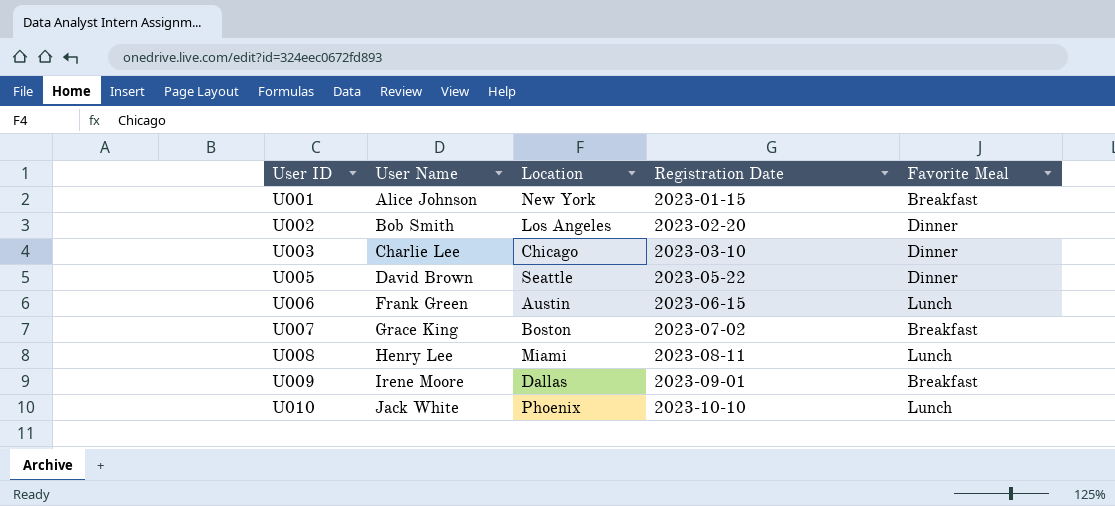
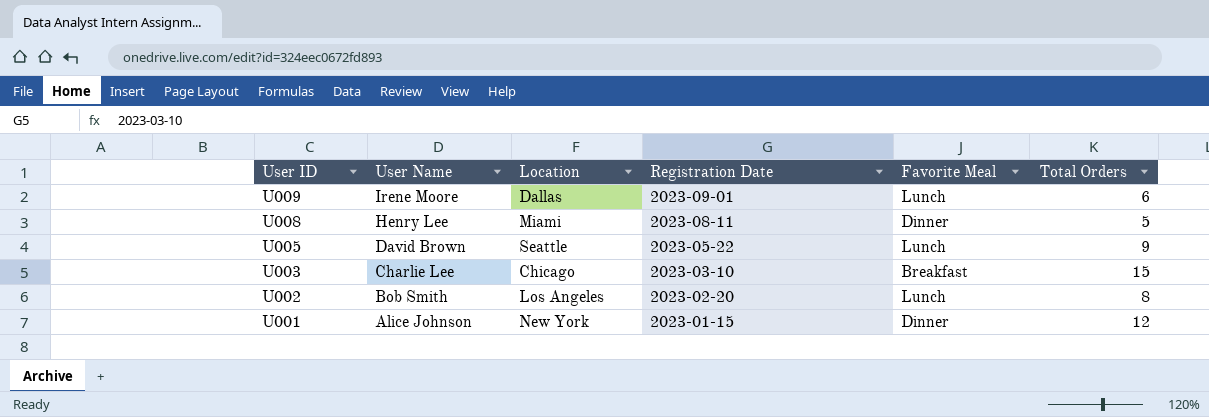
row order: User ID ascending -> User ID descending
column Total Orders | position: none -> 6
row U006: Frank Green | Austin | 2023-06-15 | Lunch -> none
row U007: Grace King | Boston | 2023-07-02 | Breakfast -> none
row U010: Jack White | Phoenix | 2023-10-10 | Lunch -> none
U009 | Favorite Meal: Breakfast -> Lunch
U008 | Favorite Meal: Lunch -> Dinner
U005 | Favorite Meal: Dinner -> Lunch
U003 | Favorite Meal: Dinner -> Breakfast
U002 | Favorite Meal: Dinner -> Lunch
U001 | Favorite Meal: Breakfast -> Dinner

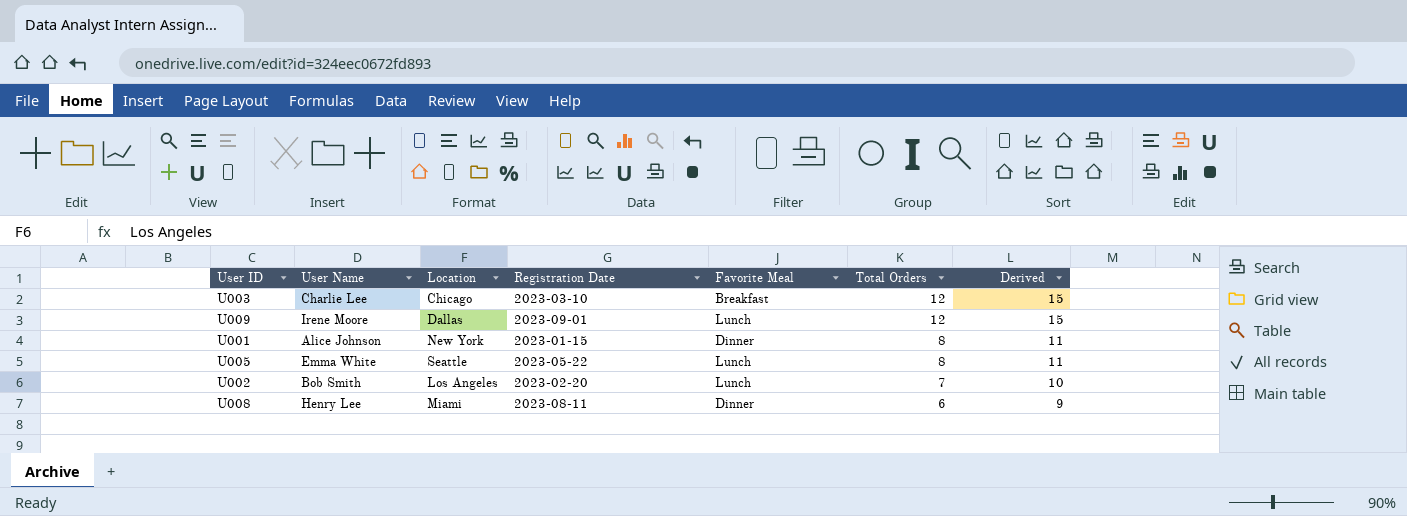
row order: User ID descending -> Total Orders descending
column Derived | formula: none -> [Total Orders] + 3
U003 | Total Orders: 15 -> 12
U009 | Total Orders: 6 -> 12
U001 | Total Orders: 12 -> 8
U005 | User Name: David Brown -> Emma White
U005 | Total Orders: 9 -> 8
U002 | Total Orders: 8 -> 7
U008 | Total Orders: 5 -> 6

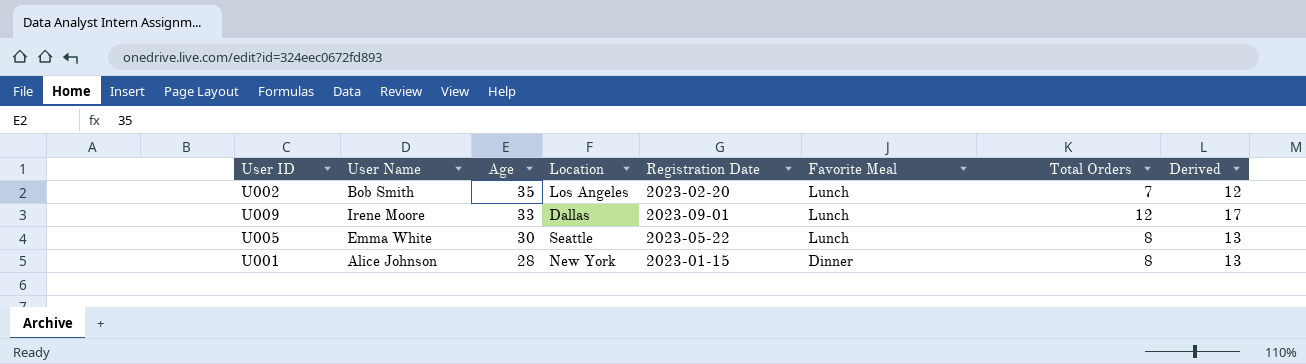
row order: Total Orders descending -> Age descending
column Age | position: none -> 3
column Derived | formula: [Total Orders] + 3 -> [Total Orders] + 5
row U003: Charlie Lee | Chicago | 2023-03-10 | Breakfast | 12 | 15 -> none
row U008: Henry Lee | Miami | 2023-08-11 | Dinner | 6 | 9 -> none

